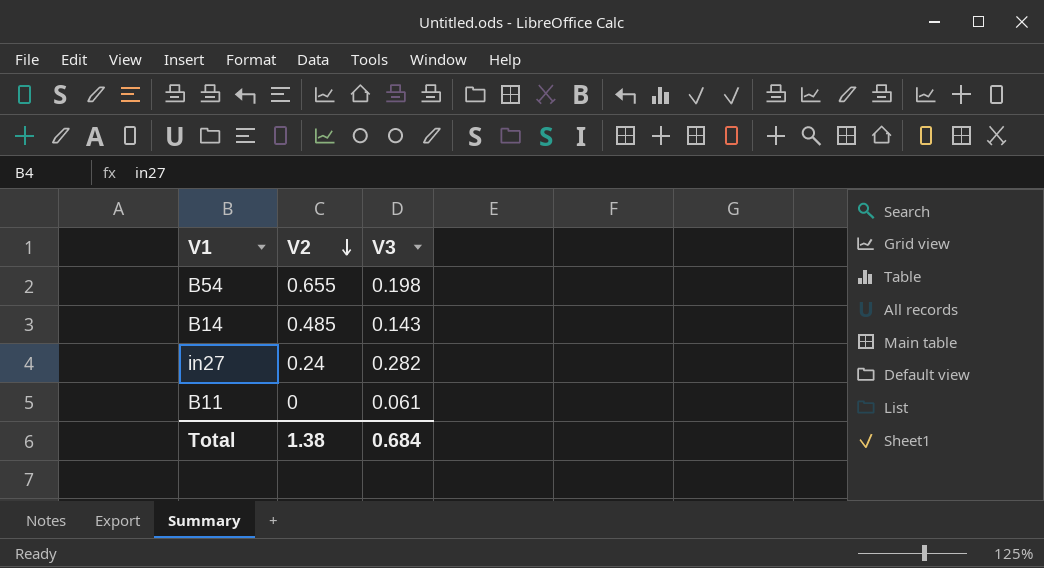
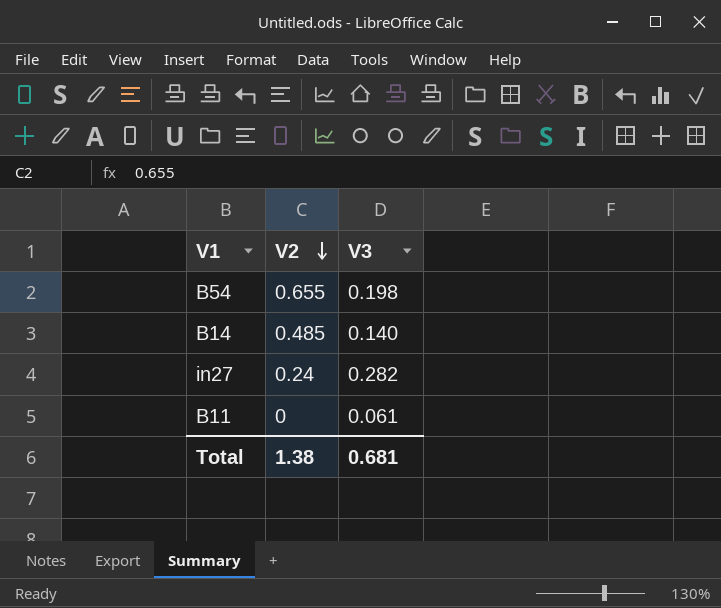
B14 | V3: 0.143 -> 0.140
Total | V3: 0.684 -> 0.681

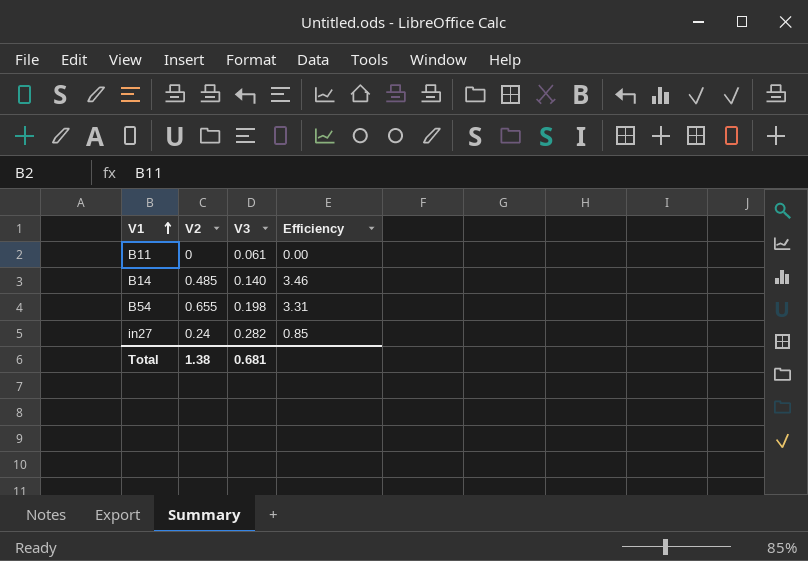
row order: V2 descending -> V1 ascending
column Efficiency | formula: none -> [V2] / [V3]

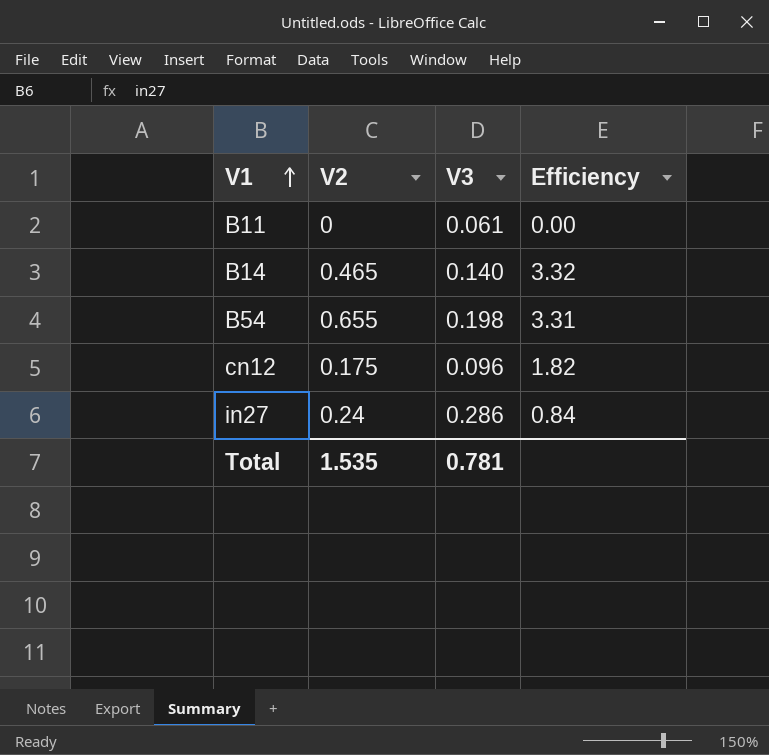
B14 | V2: 0.485 -> 0.465
B14 | Efficiency: 3.46 -> 3.32
row cn12: none -> 0.175 | 0.096 | 1.82
in27 | V3: 0.282 -> 0.286
in27 | Efficiency: 0.85 -> 0.84
Total | V2: 1.38 -> 1.535
Total | V3: 0.681 -> 0.781

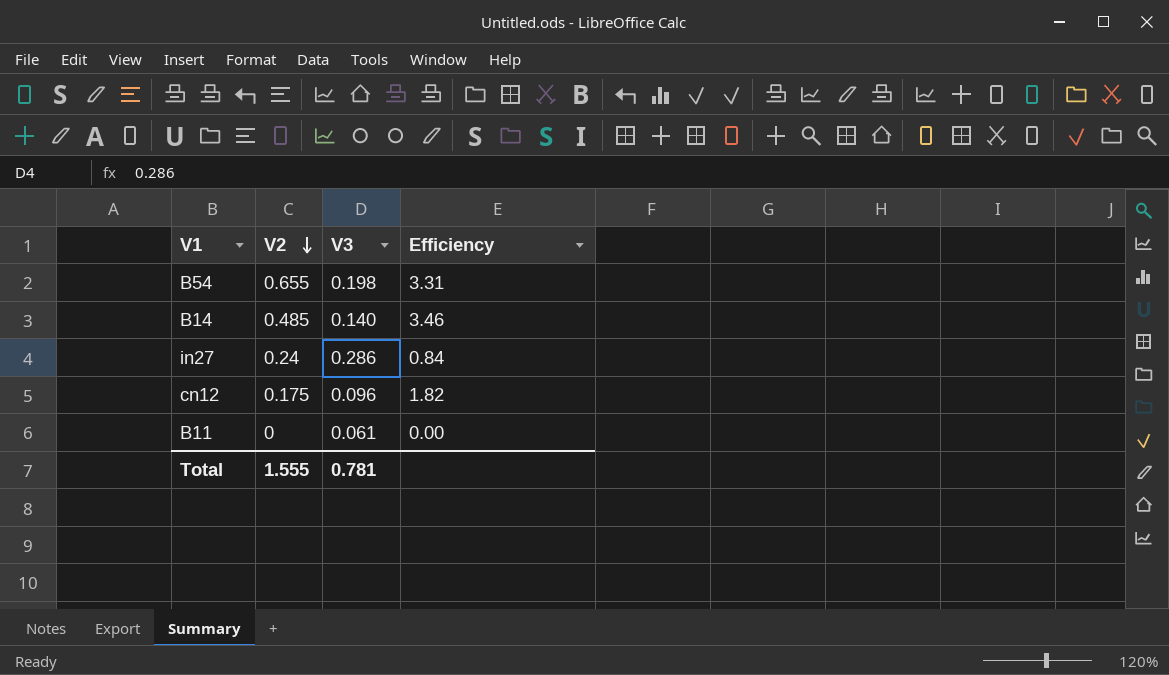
row order: V1 ascending -> V2 descending
B14 | V2: 0.465 -> 0.485
B14 | Efficiency: 3.32 -> 3.46
Total | V2: 1.535 -> 1.555

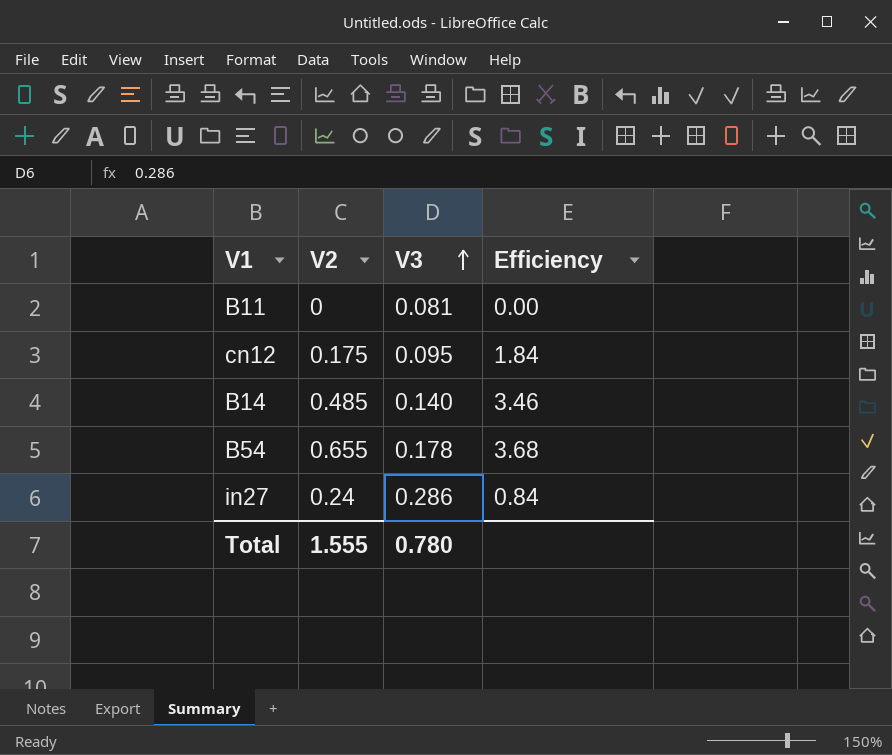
row order: V2 descending -> V3 ascending
B11 | V3: 0.061 -> 0.081
cn12 | V3: 0.096 -> 0.095
cn12 | Efficiency: 1.82 -> 1.84
B54 | V3: 0.198 -> 0.178
B54 | Efficiency: 3.31 -> 3.68
Total | V3: 0.781 -> 0.780

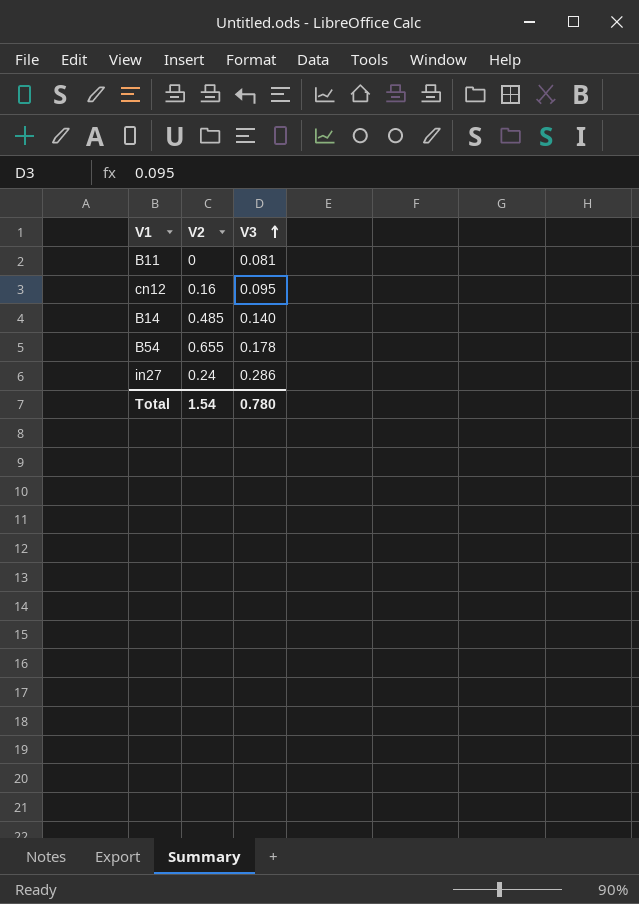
column Efficiency | formula: [V2] / [V3] -> none
cn12 | V2: 0.175 -> 0.16
Total | V2: 1.555 -> 1.54

